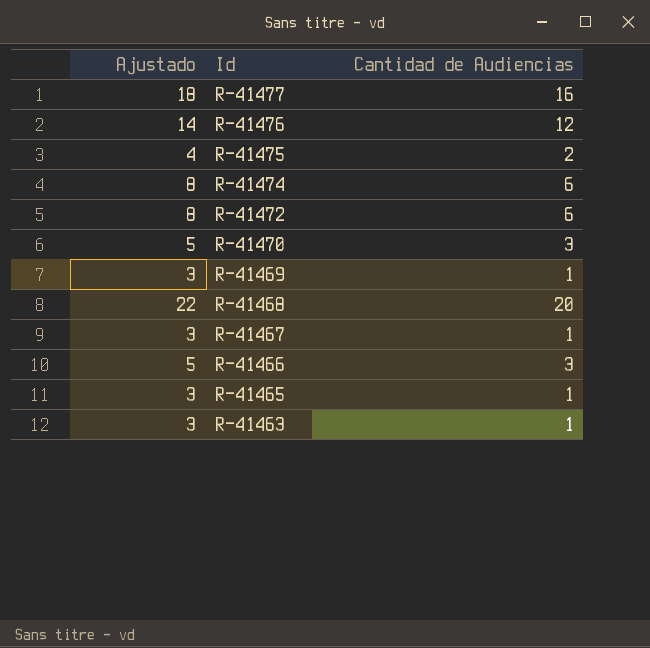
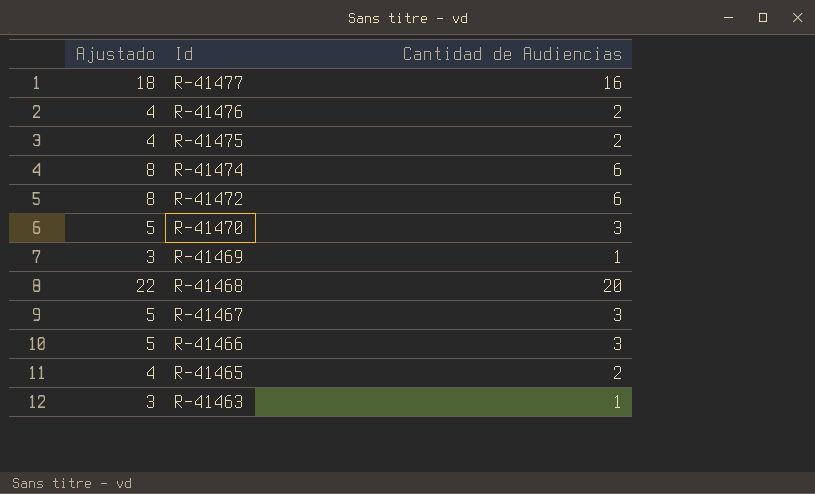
R-41476 | Ajustado: 14 -> 4
R-41476 | Cantidad de Audiencias: 12 -> 2
R-41467 | Ajustado: 3 -> 5
R-41467 | Cantidad de Audiencias: 1 -> 3
R-41465 | Ajustado: 3 -> 4
R-41465 | Cantidad de Audiencias: 1 -> 2

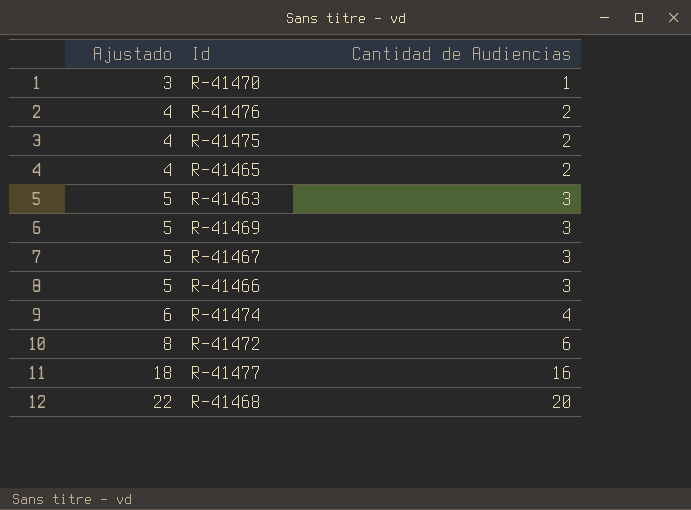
row order: Id descending -> Ajustado ascending
R-41470 | Ajustado: 5 -> 3
R-41470 | Cantidad de Audiencias: 3 -> 1
R-41463 | Ajustado: 3 -> 5
R-41463 | Cantidad de Audiencias: 1 -> 3
R-41469 | Ajustado: 3 -> 5
R-41469 | Cantidad de Audiencias: 1 -> 3
R-41474 | Ajustado: 8 -> 6
R-41474 | Cantidad de Audiencias: 6 -> 4

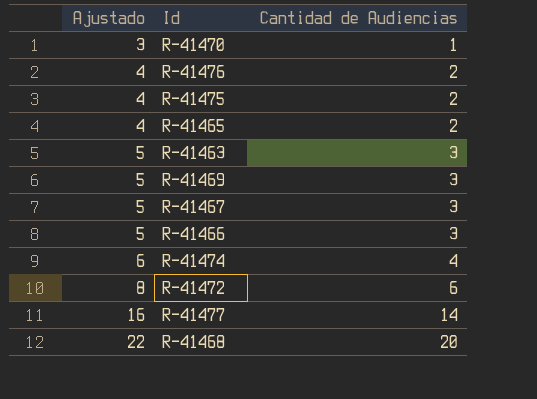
R-41477 | Ajustado: 18 -> 16
R-41477 | Cantidad de Audiencias: 16 -> 14

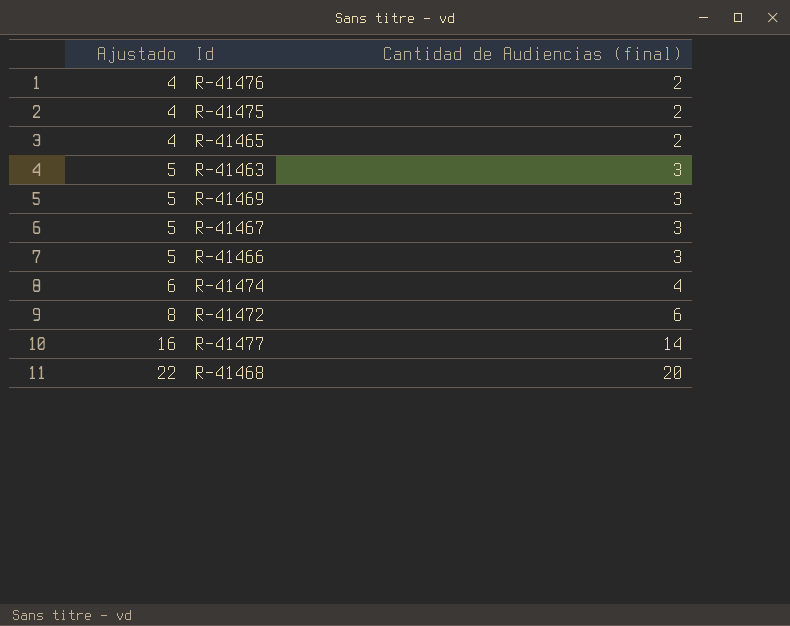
column name: Cantidad de Audiencias -> Cantidad de Audiencias (final)
row R-41470: 3 | 1 -> none

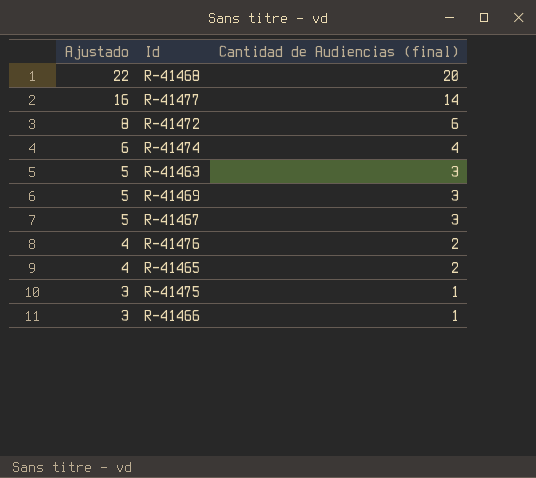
row order: Ajustado ascending -> Ajustado descending
R-41475 | Ajustado: 4 -> 3
R-41475 | Cantidad de Audiencias (final): 2 -> 1
R-41466 | Ajustado: 5 -> 3
R-41466 | Cantidad de Audiencias (final): 3 -> 1

